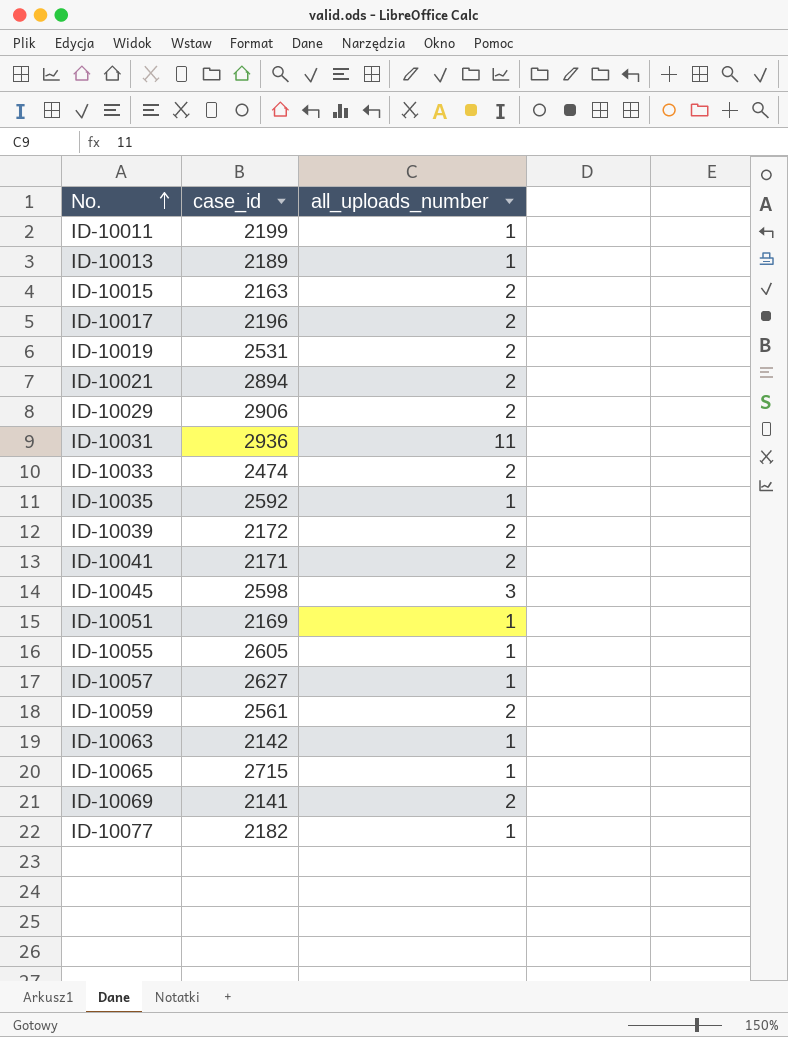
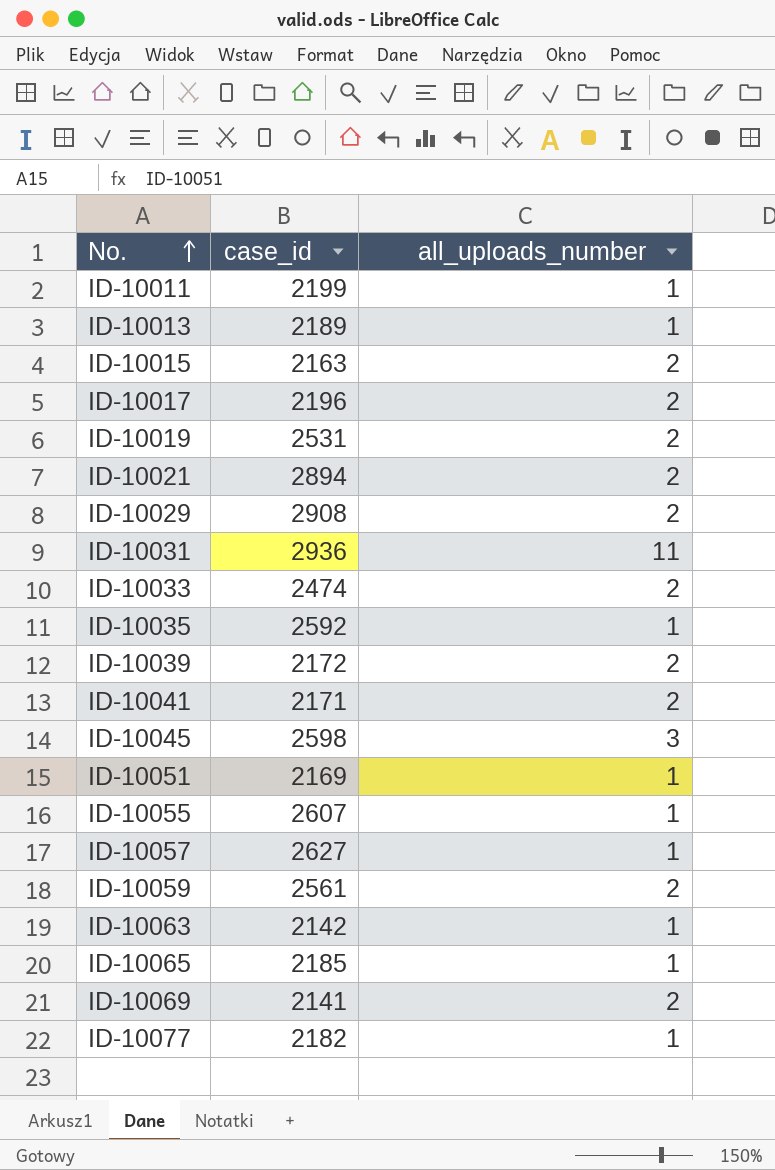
ID-10029 | case_id: 2906 -> 2908
ID-10055 | case_id: 2605 -> 2607
ID-10065 | case_id: 2715 -> 2185

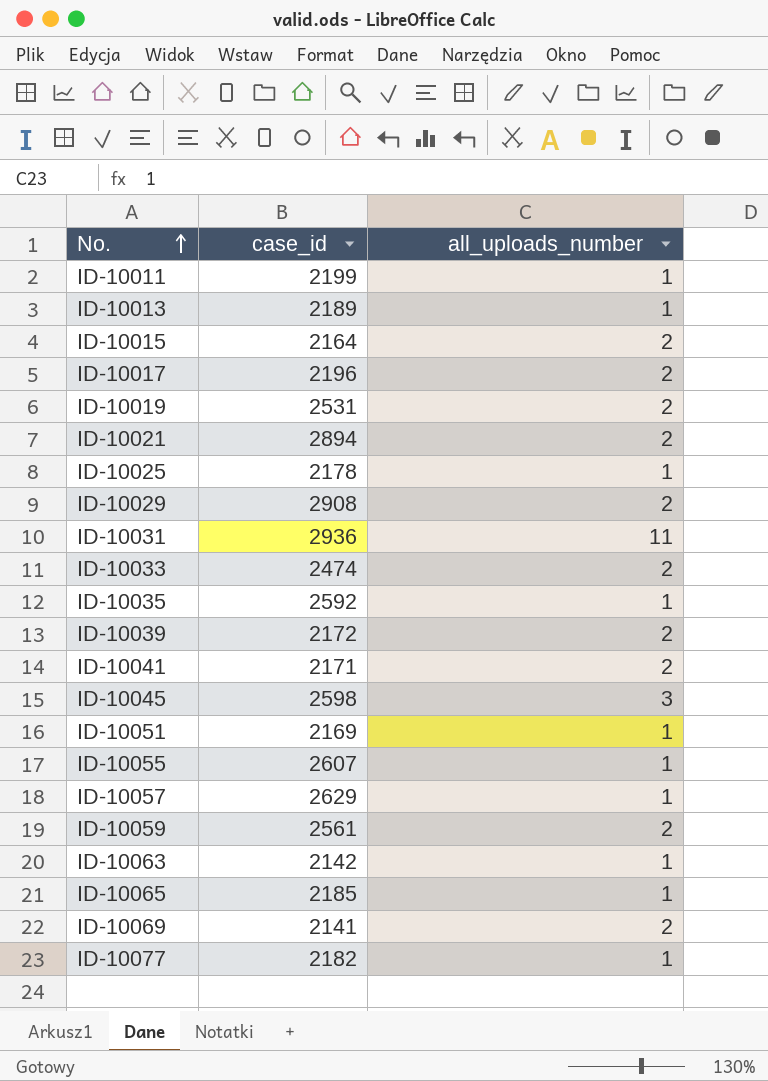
ID-10015 | case_id: 2163 -> 2164
row ID-10025: none -> 2178 | 1
ID-10057 | case_id: 2627 -> 2629

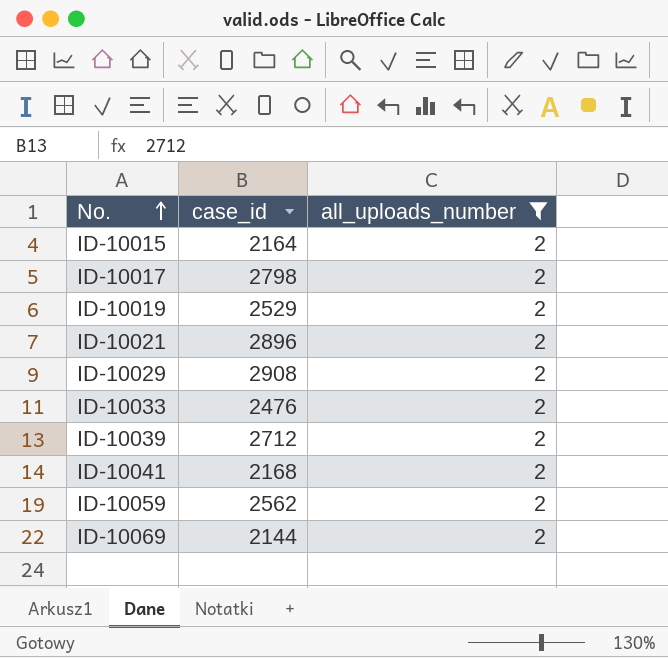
filter: none -> all_uploads_number = 2
ID-10017 | case_id: 2196 -> 2798
ID-10019 | case_id: 2531 -> 2529
ID-10021 | case_id: 2894 -> 2896
ID-10033 | case_id: 2474 -> 2476
ID-10039 | case_id: 2172 -> 2712
ID-10041 | case_id: 2171 -> 2168
ID-10059 | case_id: 2561 -> 2562
ID-10069 | case_id: 2141 -> 2144

